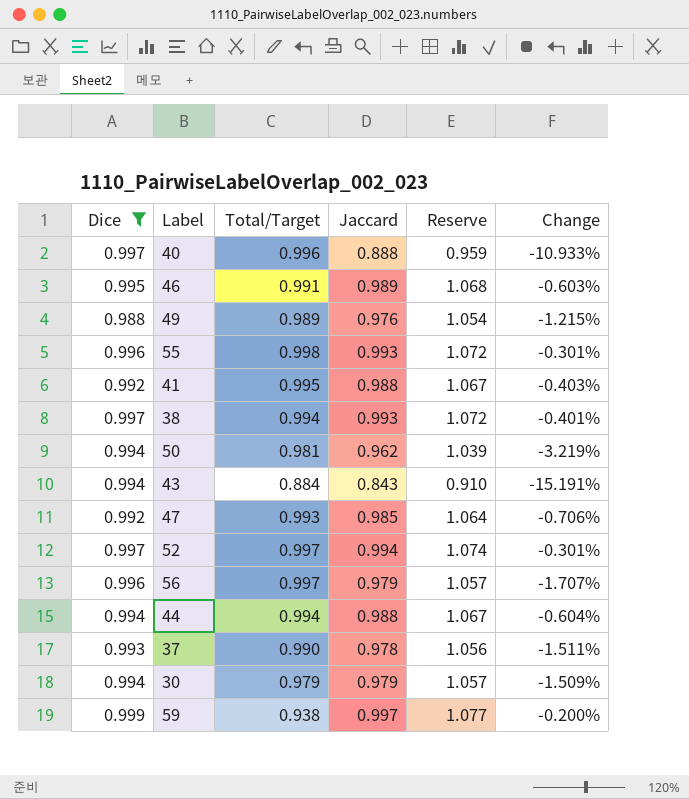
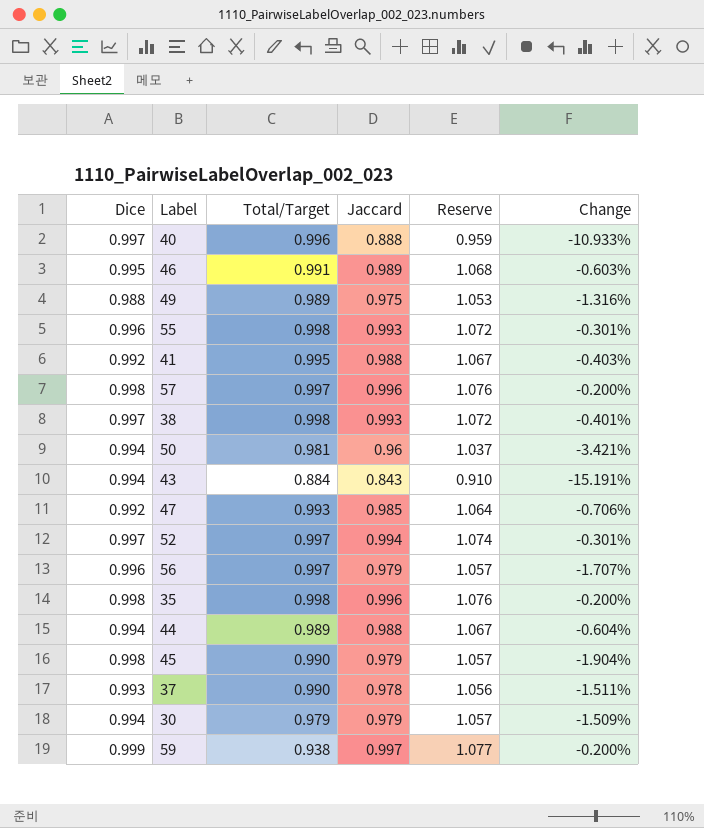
filter: Dice != 0.998 -> none
49 | Jaccard: 0.976 -> 0.975
49 | Reserve: 1.054 -> 1.053
49 | Change: -1.215% -> -1.316%
38 | Total/Target: 0.994 -> 0.998
50 | Jaccard: 0.962 -> 0.96
50 | Reserve: 1.039 -> 1.037
50 | Change: -3.219% -> -3.421%
44 | Total/Target: 0.994 -> 0.989

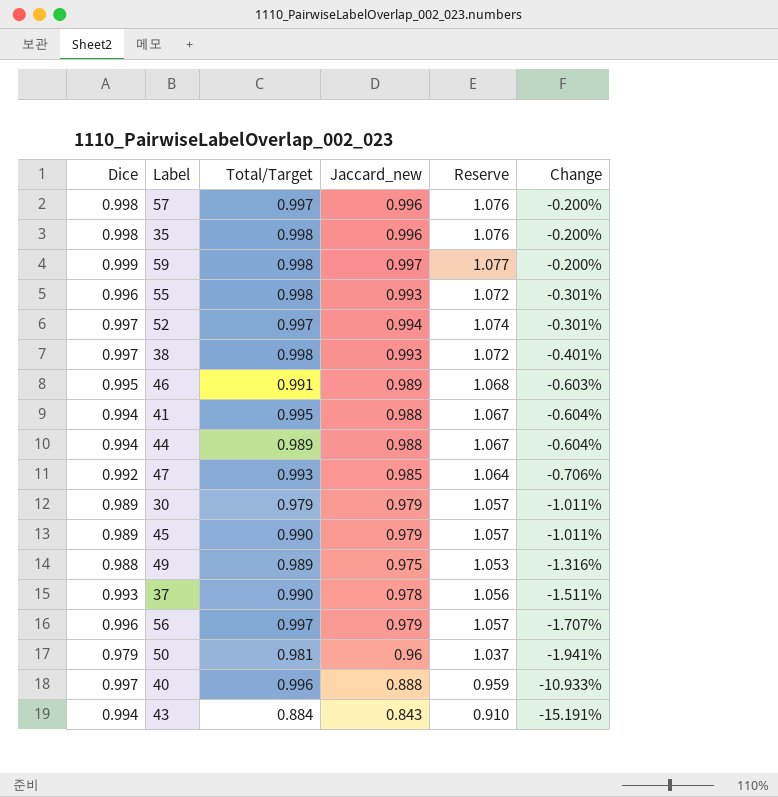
row order: none -> Change descending
column name: Jaccard -> Jaccard_new
59 | Total/Target: 0.938 -> 0.998
41 | Dice: 0.992 -> 0.994
41 | Change: -0.403% -> -0.604%
30 | Dice: 0.994 -> 0.989
30 | Change: -1.509% -> -1.011%
45 | Dice: 0.998 -> 0.989
45 | Change: -1.904% -> -1.011%
50 | Dice: 0.994 -> 0.979
50 | Change: -3.421% -> -1.941%

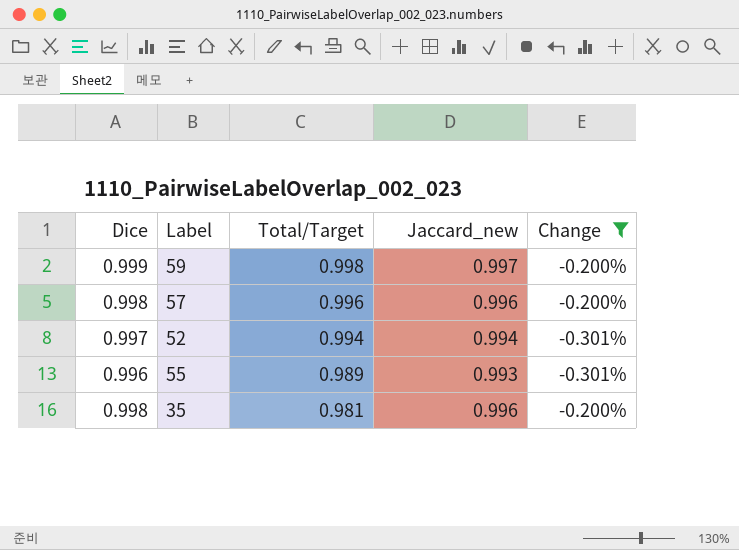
filter: none -> Change >= -0.301%
row order: Change descending -> Total/Target descending
column Reserve | formula: [Jaccard_new] * 1.08 -> none
57 | Total/Target: 0.997 -> 0.996
52 | Total/Target: 0.997 -> 0.994
55 | Total/Target: 0.998 -> 0.989
35 | Total/Target: 0.998 -> 0.981

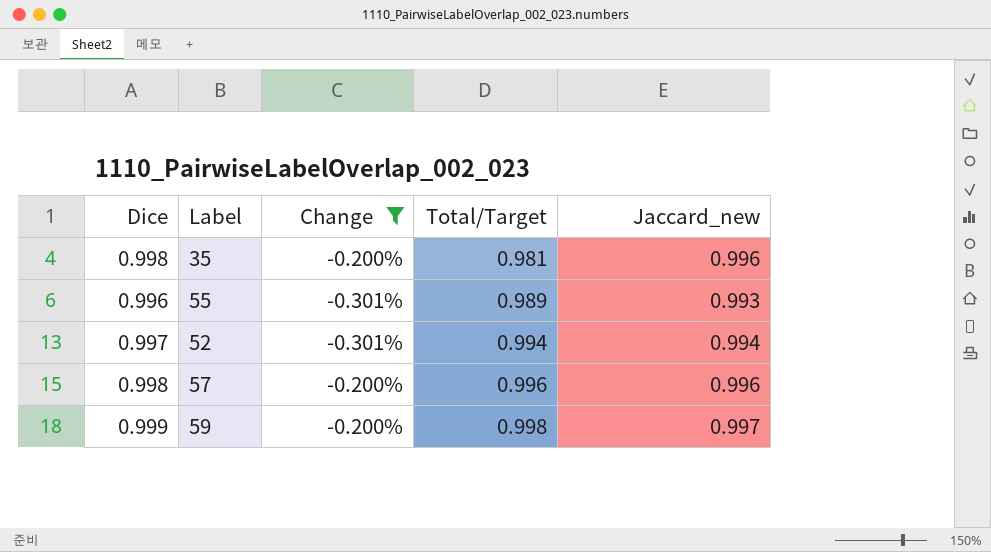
row order: Total/Target descending -> Total/Target ascending
column Change | position: 5 -> 3

